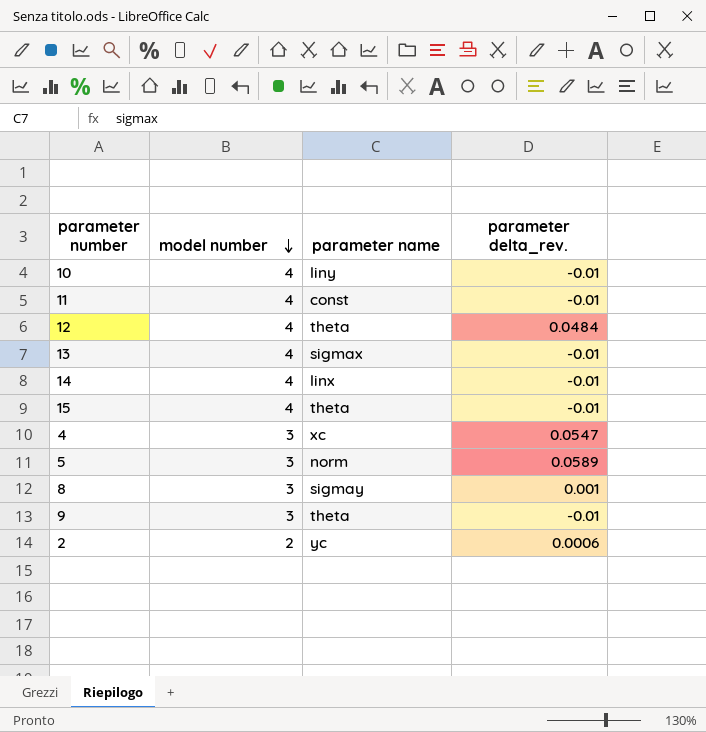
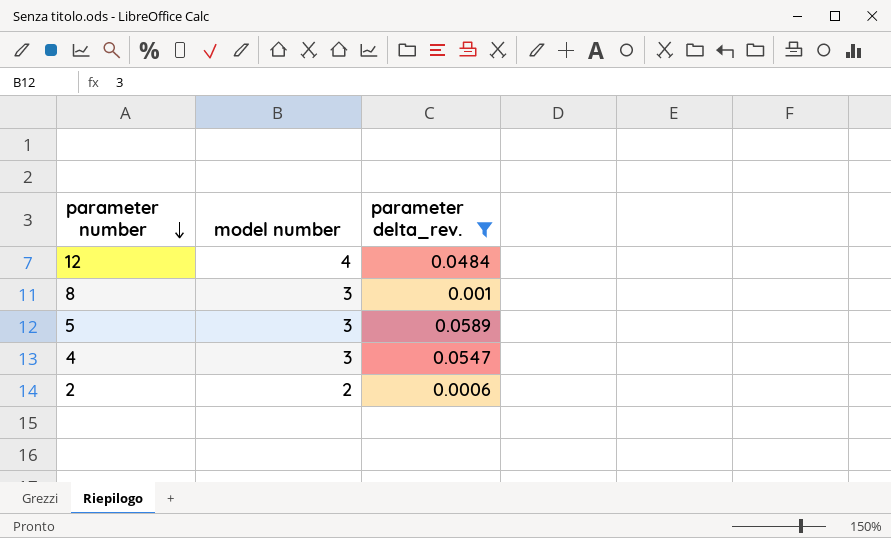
filter: none -> parameter delta_rev. != -0.01
row order: model number descending -> parameter number descending
column parameter name | position: 3 -> none

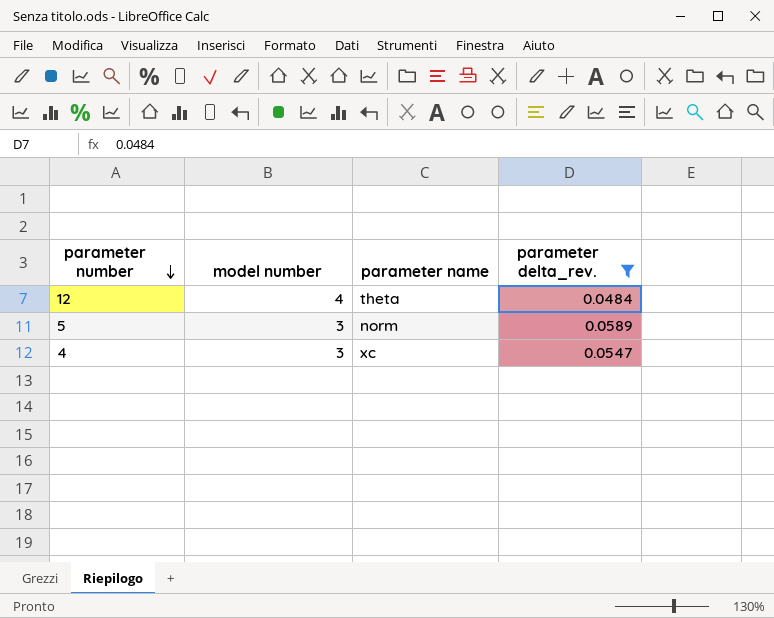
column parameter name | position: none -> 3
row 8: 3 | 0.001 -> none
row 2: 2 | 0.0006 -> none

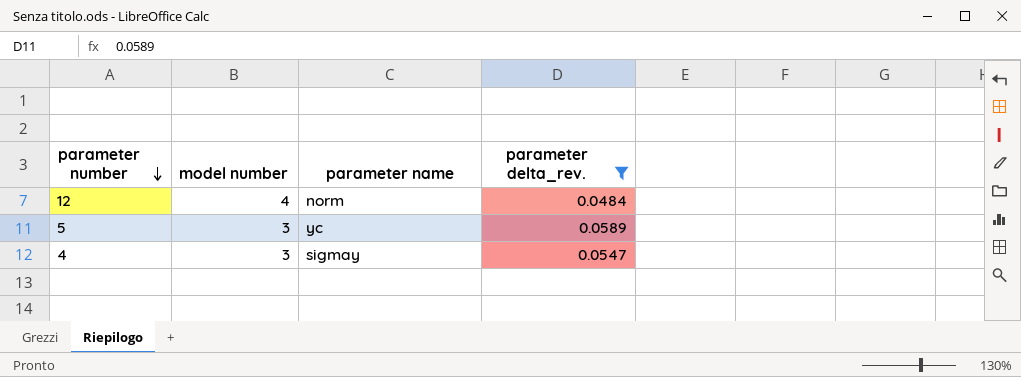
12 | parameter name: theta -> norm
5 | parameter name: norm -> yc
4 | parameter name: xc -> sigmay

